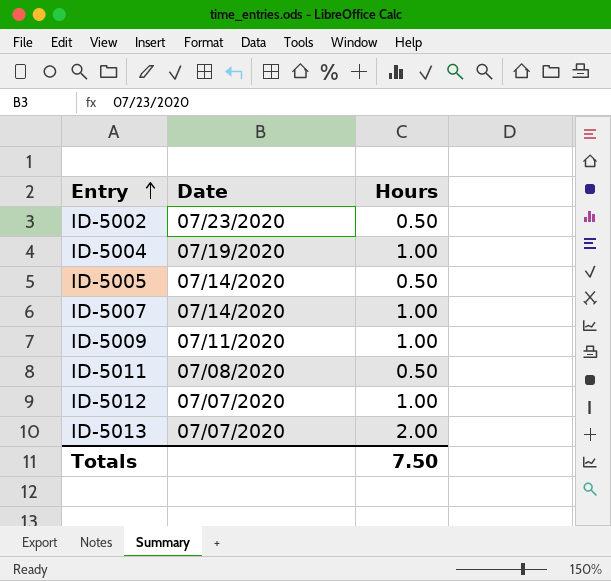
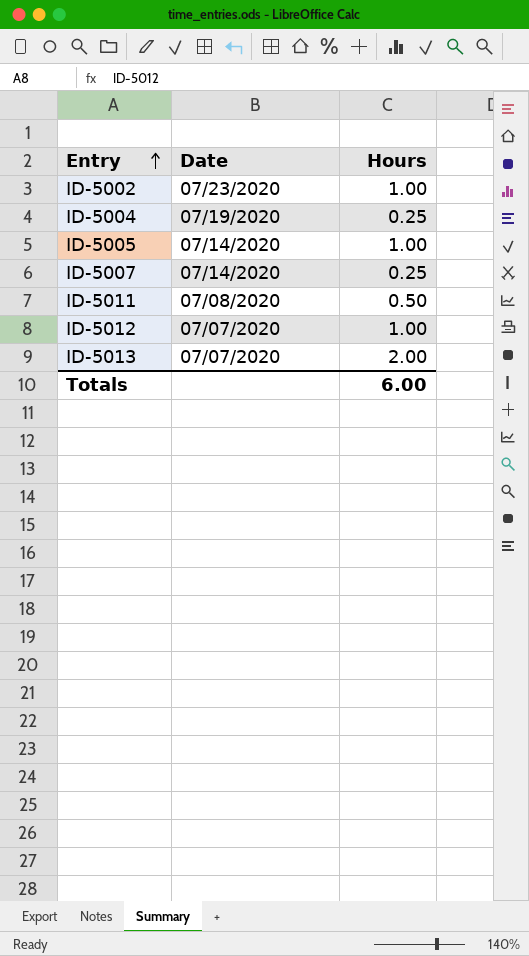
row ID-5009: 07/11/2020 | 1.00 -> none
ID-5002 | Hours: 0.50 -> 1.00
ID-5004 | Hours: 1.00 -> 0.25
ID-5005 | Hours: 0.50 -> 1.00
ID-5007 | Hours: 1.00 -> 0.25
Totals | Hours: 7.50 -> 6.00

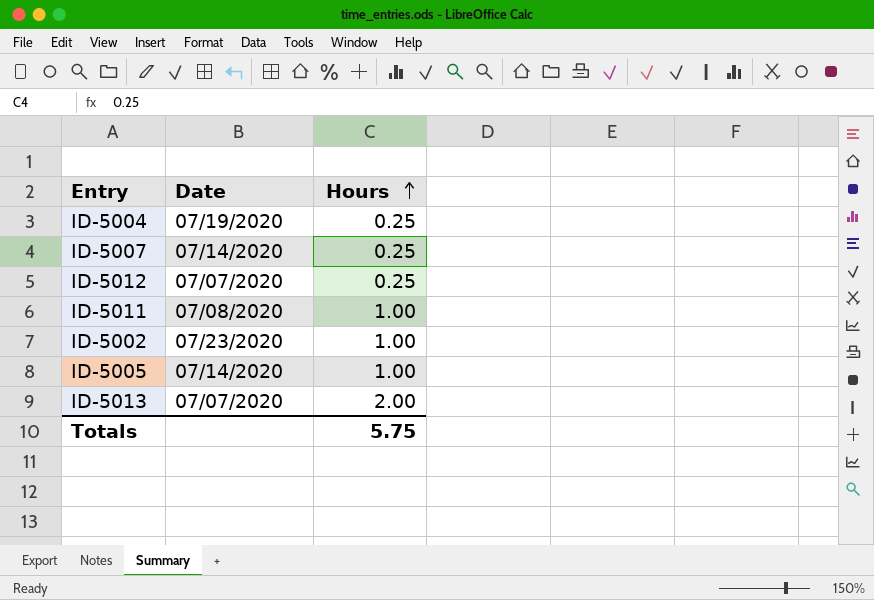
row order: Entry ascending -> Hours ascending
ID-5012 | Hours: 1.00 -> 0.25
ID-5011 | Hours: 0.50 -> 1.00
Totals | Hours: 6.00 -> 5.75

